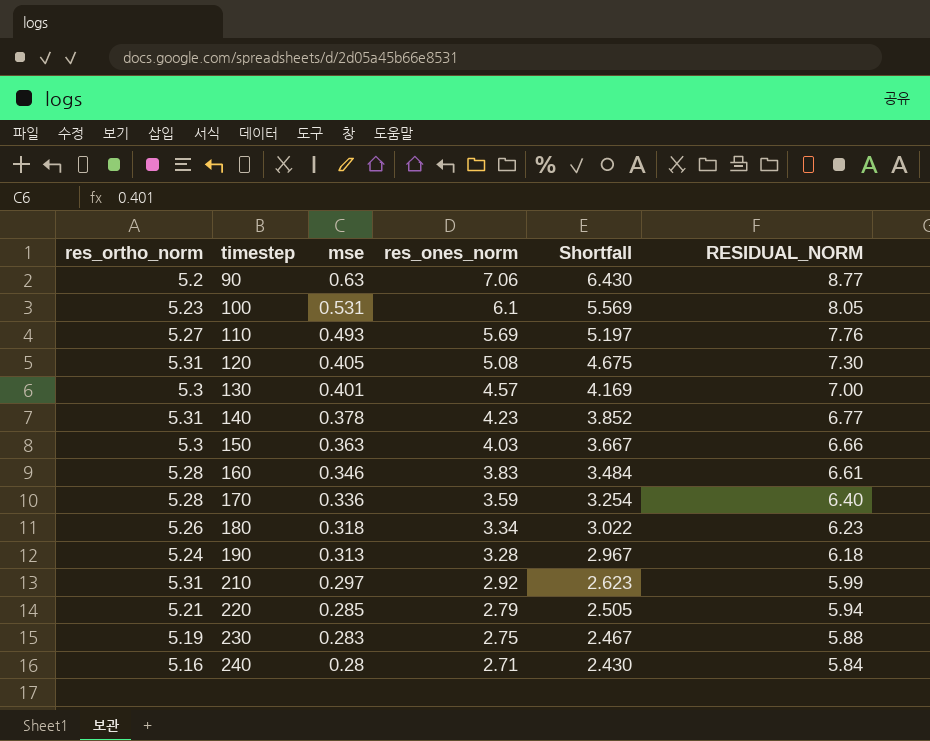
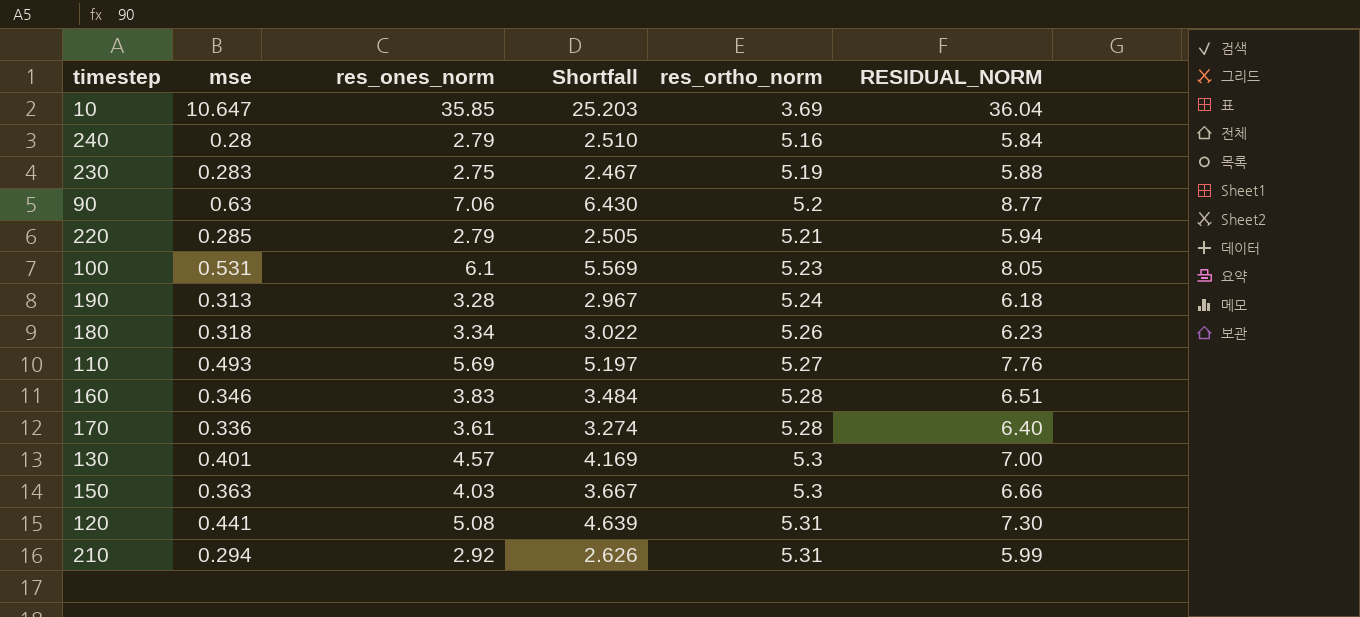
row order: timestep ascending -> res_ortho_norm ascending
column res_ortho_norm | position: 1 -> 5
row 140: 5.31 | 0.378 | 4.23 | 3.852 | 6.77 -> none
row 10: none -> 10.647 | 35.85 | 25.203 | 3.69 | 36.04
240 | res_ones_norm: 2.71 -> 2.79
240 | Shortfall: 2.430 -> 2.510
160 | RESIDUAL_NORM: 6.61 -> 6.51
170 | res_ones_norm: 3.59 -> 3.61
170 | Shortfall: 3.254 -> 3.274
120 | mse: 0.405 -> 0.441
120 | Shortfall: 4.675 -> 4.639
210 | mse: 0.297 -> 0.294
210 | Shortfall: 2.623 -> 2.626

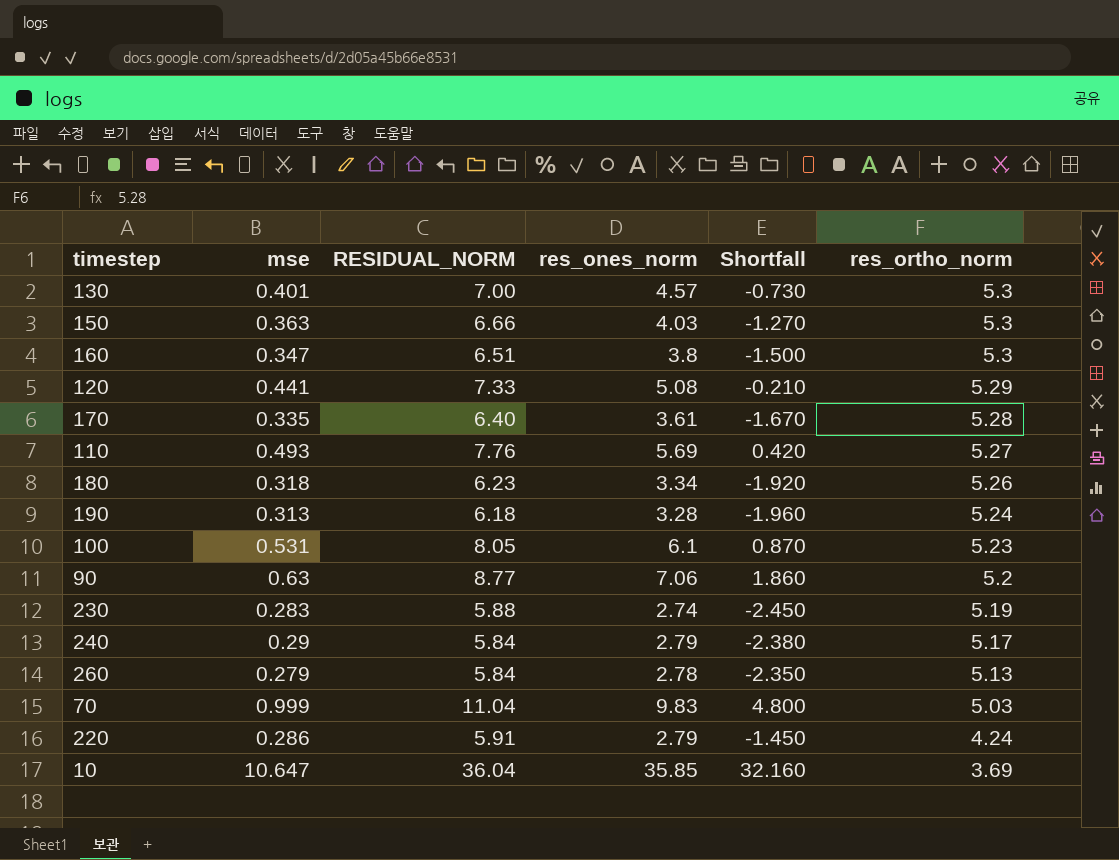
row order: res_ortho_norm ascending -> res_ortho_norm descending
column RESIDUAL_NORM | position: 6 -> 3
column Shortfall | formula: [res_ones_norm] - [mse] -> [res_ones_norm] - [res_ortho_norm]
row 210: 0.294 | 2.92 | 2.626 | 5.31 | 5.99 -> none
160 | mse: 0.346 -> 0.347
160 | res_ones_norm: 3.83 -> 3.8
160 | res_ortho_norm: 5.28 -> 5.3
120 | RESIDUAL_NORM: 7.30 -> 7.33
120 | res_ortho_norm: 5.31 -> 5.29
170 | mse: 0.336 -> 0.335
230 | res_ones_norm: 2.75 -> 2.74
240 | mse: 0.28 -> 0.29
240 | res_ortho_norm: 5.16 -> 5.17
row 260: none -> 0.279 | 5.84 | 2.78 | -2.350 | 5.13
row 70: none -> 0.999 | 11.04 | 9.83 | 4.800 | 5.03
220 | mse: 0.285 -> 0.286
220 | RESIDUAL_NORM: 5.94 -> 5.91
220 | res_ortho_norm: 5.21 -> 4.24

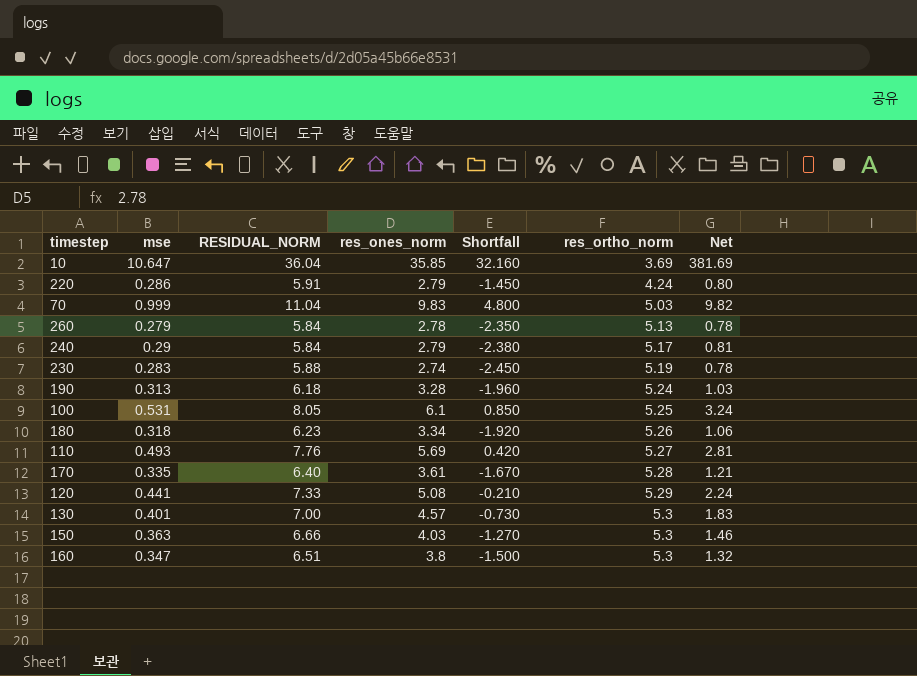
row order: res_ortho_norm descending -> res_ortho_norm ascending
column Net | formula: none -> [mse] * [res_ones_norm]
row 90: 0.63 | 8.77 | 7.06 | 1.860 | 5.2 -> none
100 | Shortfall: 0.870 -> 0.850
100 | res_ortho_norm: 5.23 -> 5.25

